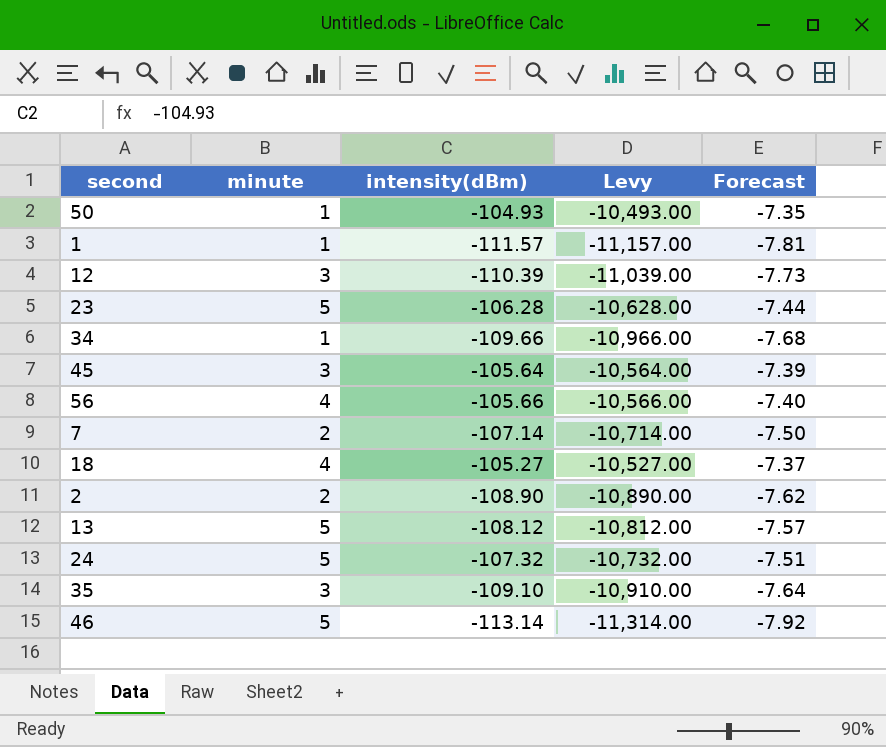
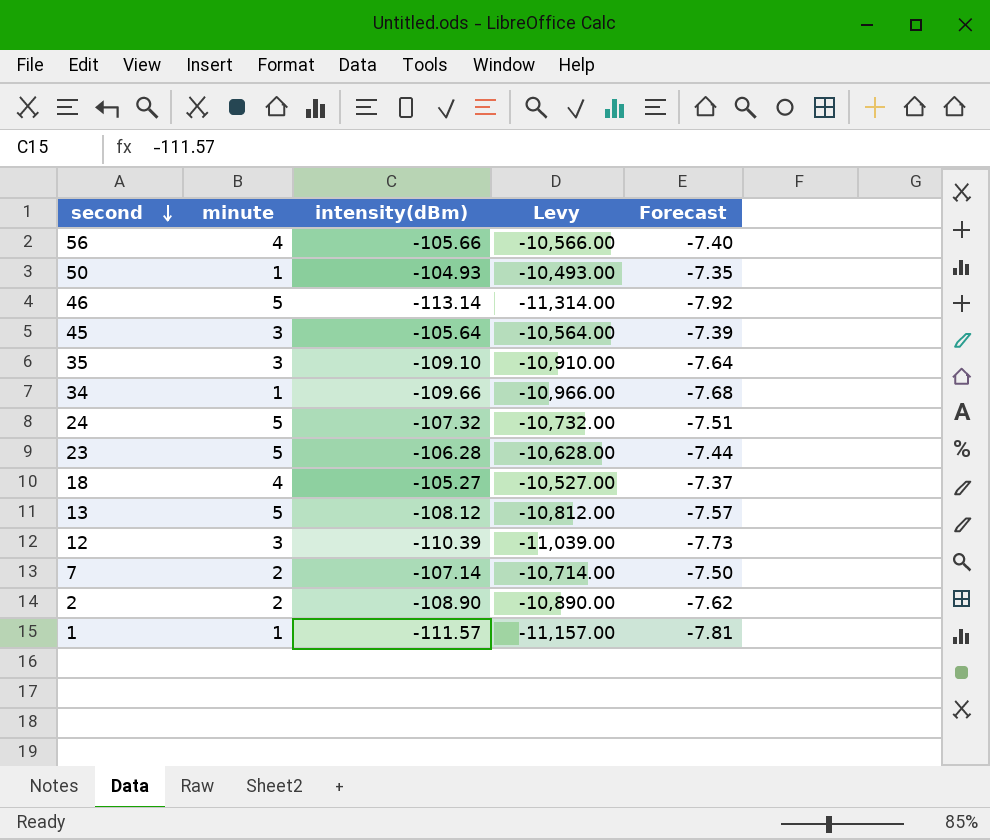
row order: none -> second descending

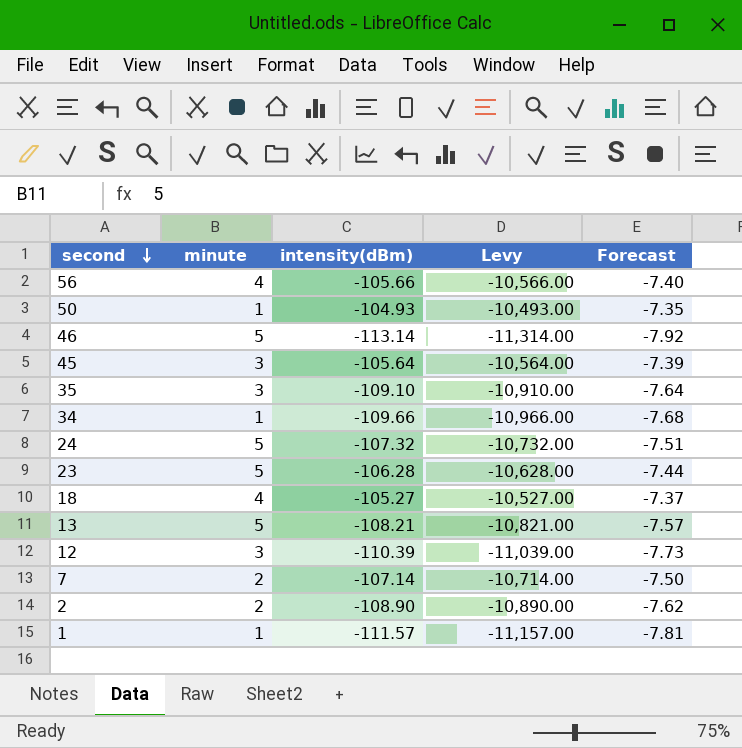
13 | intensity(dBm): -108.12 -> -108.21
13 | Levy: -10,812.00 -> -10,821.00

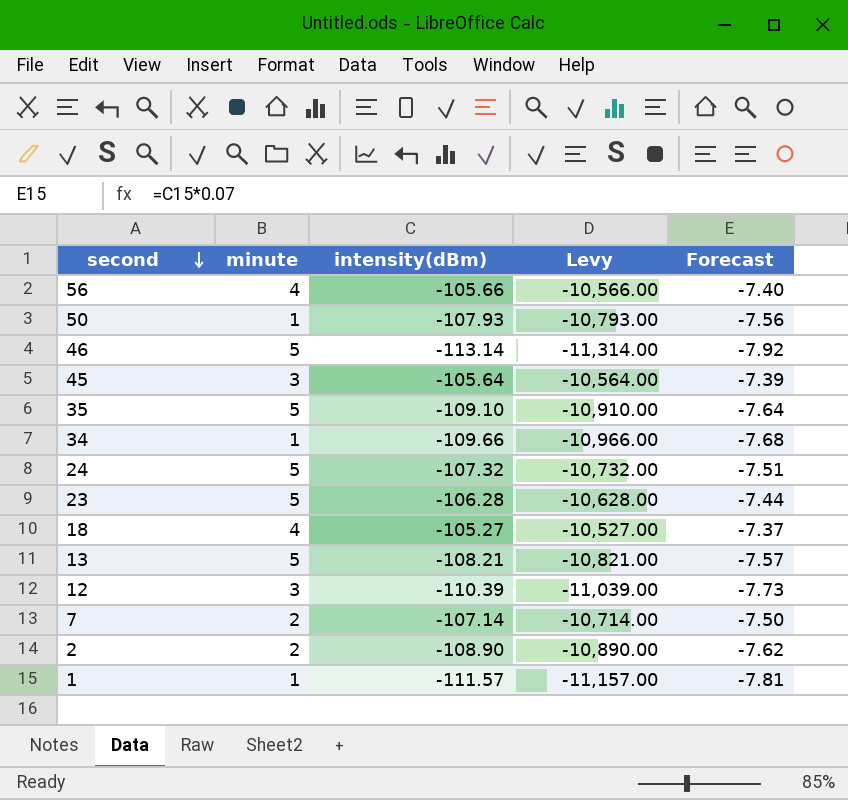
50 | intensity(dBm): -104.93 -> -107.93
50 | Levy: -10,493.00 -> -10,793.00
50 | Forecast: -7.35 -> -7.56
35 | minute: 3 -> 5

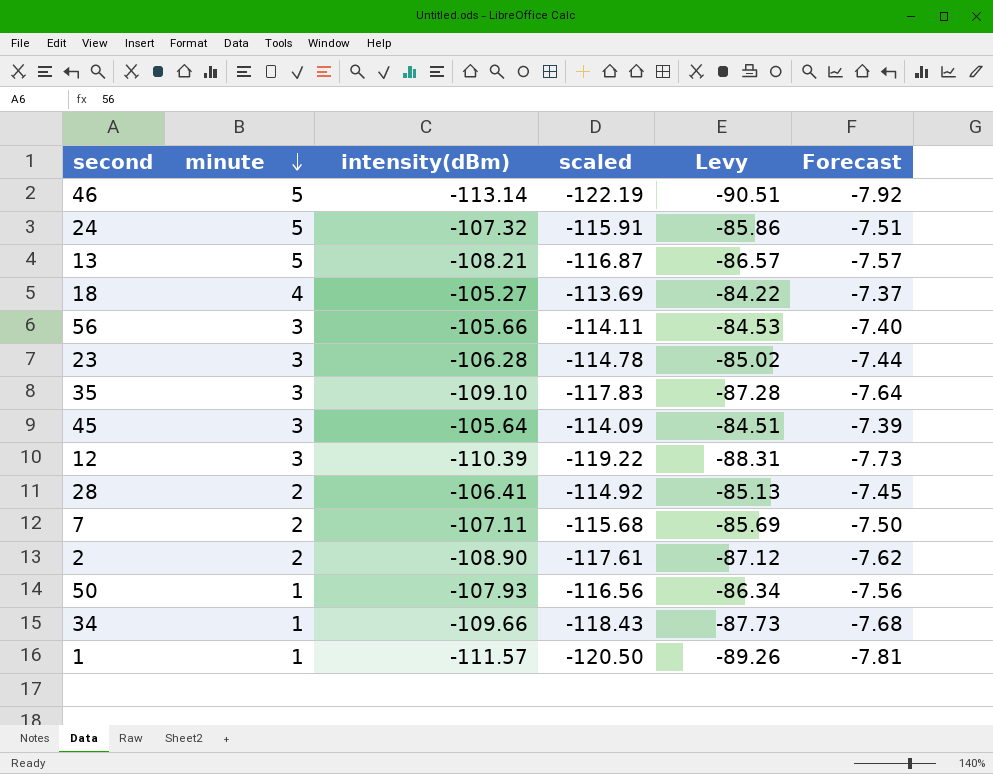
row order: second descending -> minute descending
column scaled | formula: none -> [intensity(dBm)] * 1.08
column Levy | formula: [intensity(dBm)] * 100 -> [intensity(dBm)] * 0.8
56 | minute: 4 -> 3
23 | minute: 5 -> 3
35 | minute: 5 -> 3
row 28: none -> 2 | -106.41 | -114.92 | -85.13 | -7.45
7 | intensity(dBm): -107.14 -> -107.11

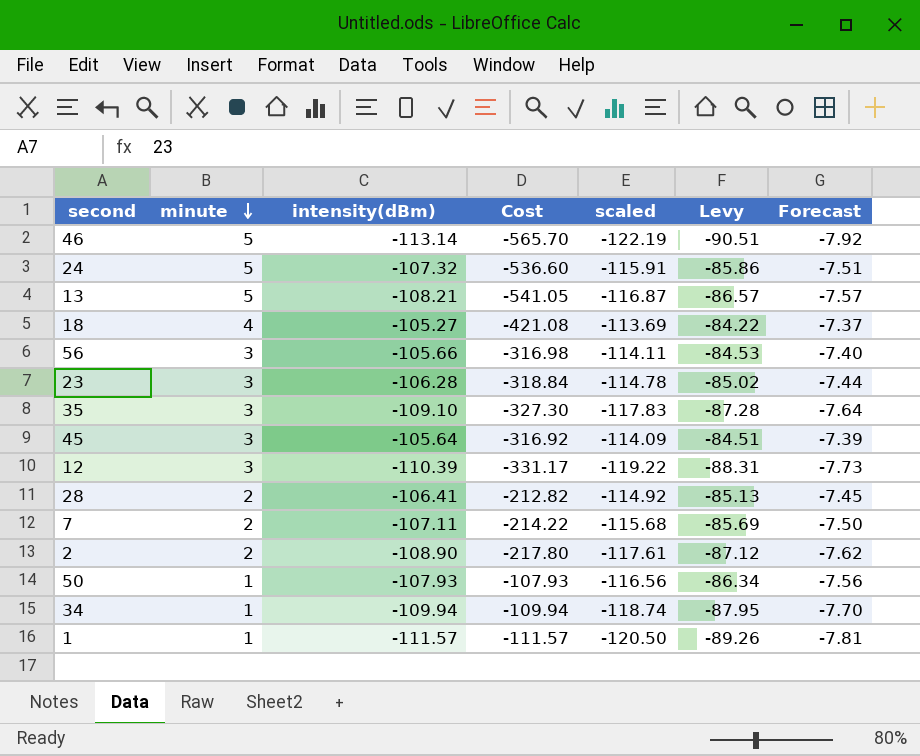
column Cost | formula: none -> [minute] * [intensity(dBm)]
34 | intensity(dBm): -109.66 -> -109.94
34 | scaled: -118.43 -> -118.74
34 | Levy: -87.73 -> -87.95
34 | Forecast: -7.68 -> -7.70

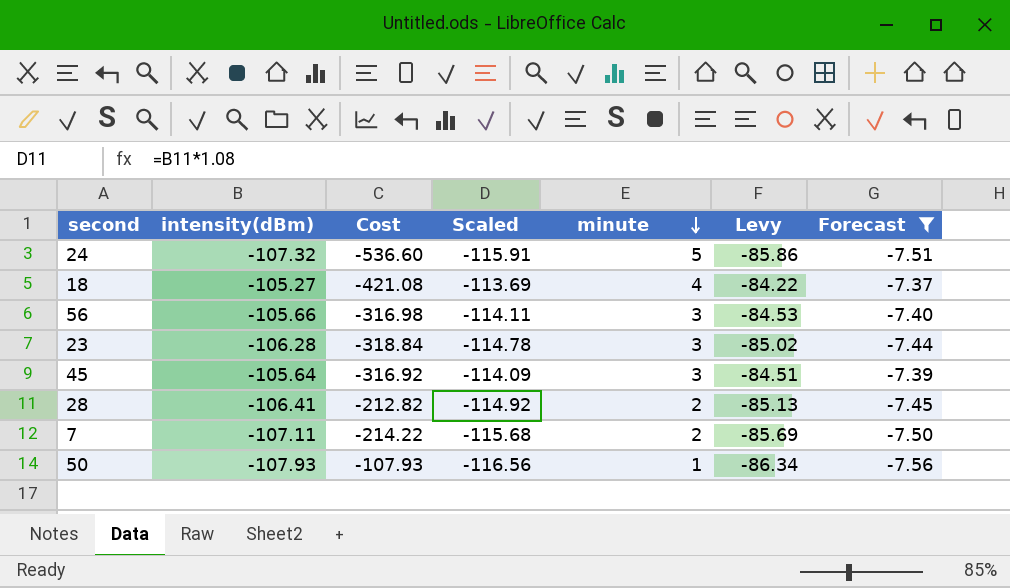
filter: none -> Forecast >= -7.56
column name: scaled -> Scaled
column minute | position: 2 -> 5

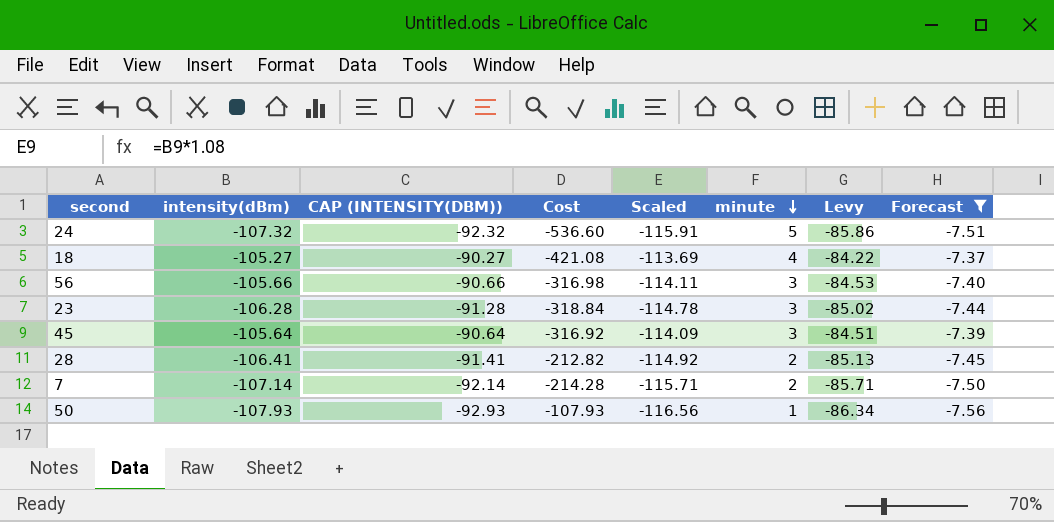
column CAP (INTENSITY(DBM)) | formula: none -> [intensity(dBm)] + 15
7 | intensity(dBm): -107.11 -> -107.14
7 | Cost: -214.22 -> -214.28
7 | Scaled: -115.68 -> -115.71
7 | Levy: -85.69 -> -85.71

